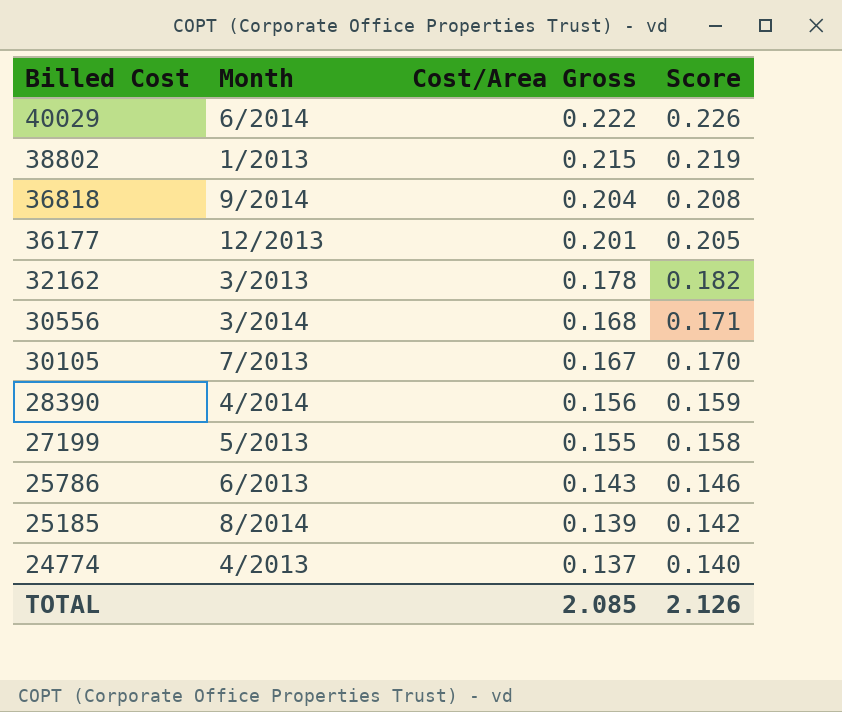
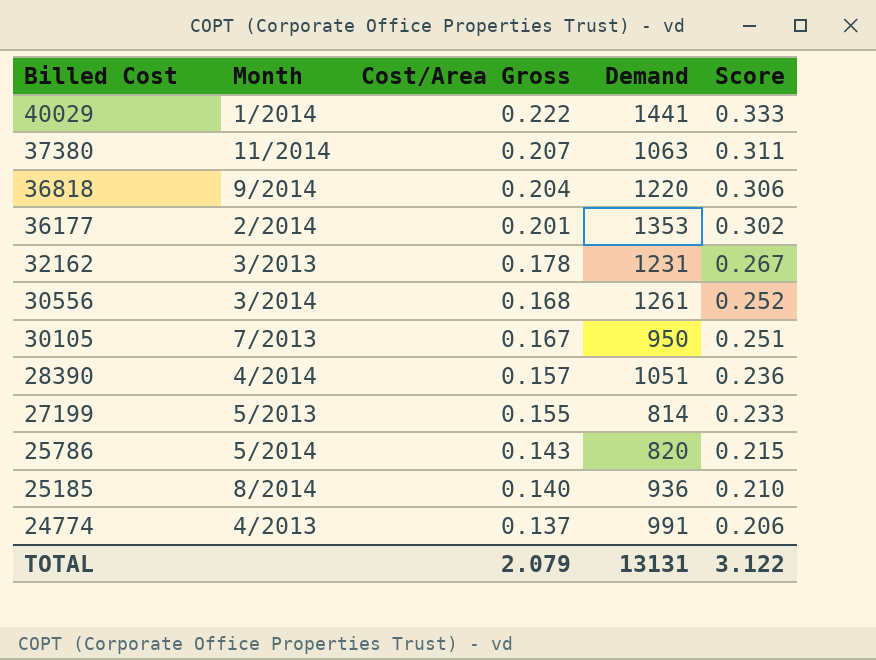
column Demand | position: none -> 4
column Score | formula: [Cost/Area Gross] * 1.02 -> [Cost/Area Gross] * 1.5
row 38802: 1/2013 | 0.215 | 0.219 -> none
40029 | Month: 6/2014 -> 1/2014
row 37380: none -> 11/2014 | 0.207 | 1063 | 0.311
36177 | Month: 12/2013 -> 2/2014
28390 | Cost/Area Gross: 0.156 -> 0.157
25786 | Month: 6/2013 -> 5/2014
25185 | Cost/Area Gross: 0.139 -> 0.140
TOTAL | Cost/Area Gross: 2.085 -> 2.079
TOTAL | Score: 2.126 -> 3.122

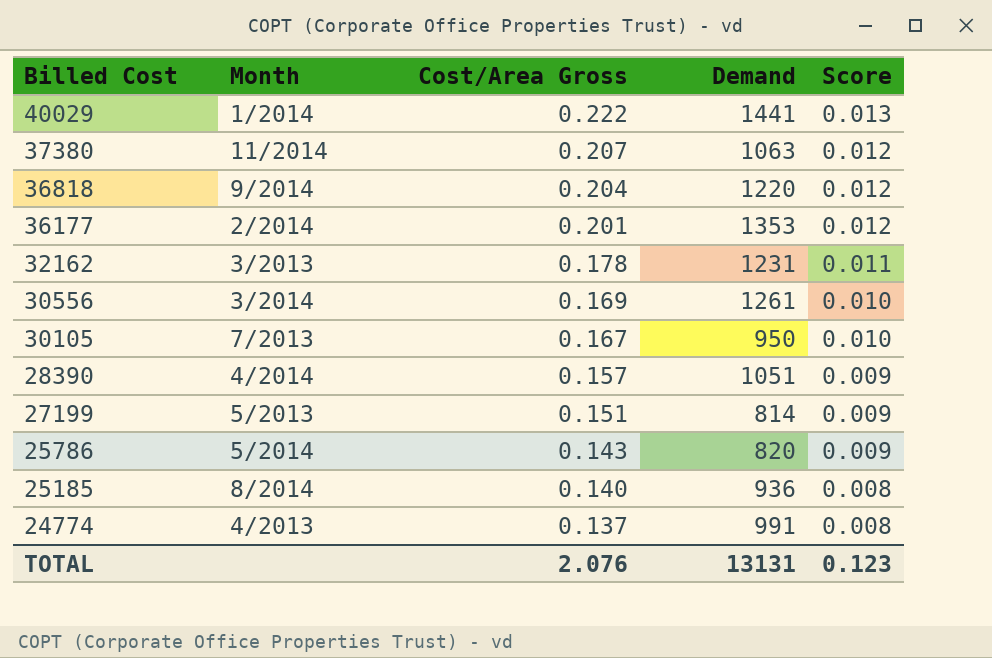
column Score | formula: [Cost/Area Gross] * 1.5 -> [Cost/Area Gross] * 0.06
30556 | Cost/Area Gross: 0.168 -> 0.169
27199 | Cost/Area Gross: 0.155 -> 0.151
TOTAL | Cost/Area Gross: 2.079 -> 2.076
TOTAL | Score: 3.122 -> 0.123

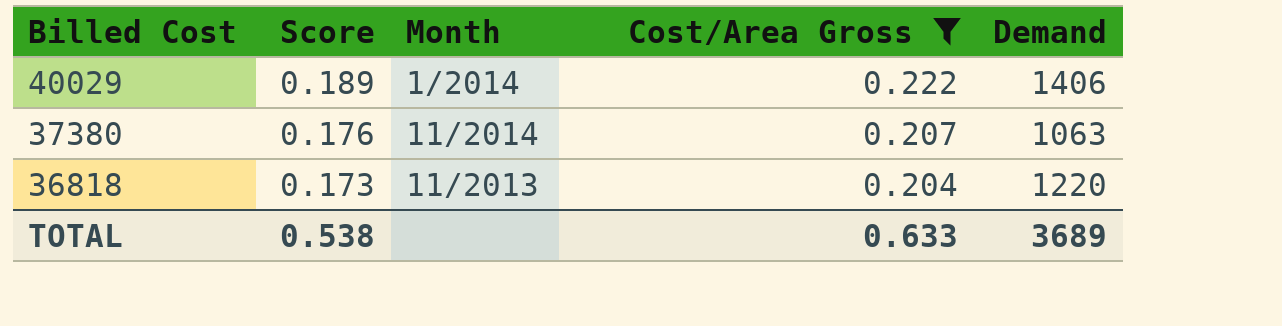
filter: none -> Cost/Area Gross >= 0.204
column Score | formula: [Cost/Area Gross] * 0.06 -> [Cost/Area Gross] * 0.85
column Score | position: 5 -> 2
40029 | Demand: 1441 -> 1406
36818 | Month: 9/2014 -> 11/2013
TOTAL | Score: 0.123 -> 0.538
TOTAL | Cost/Area Gross: 2.076 -> 0.633
TOTAL | Demand: 13131 -> 3689

